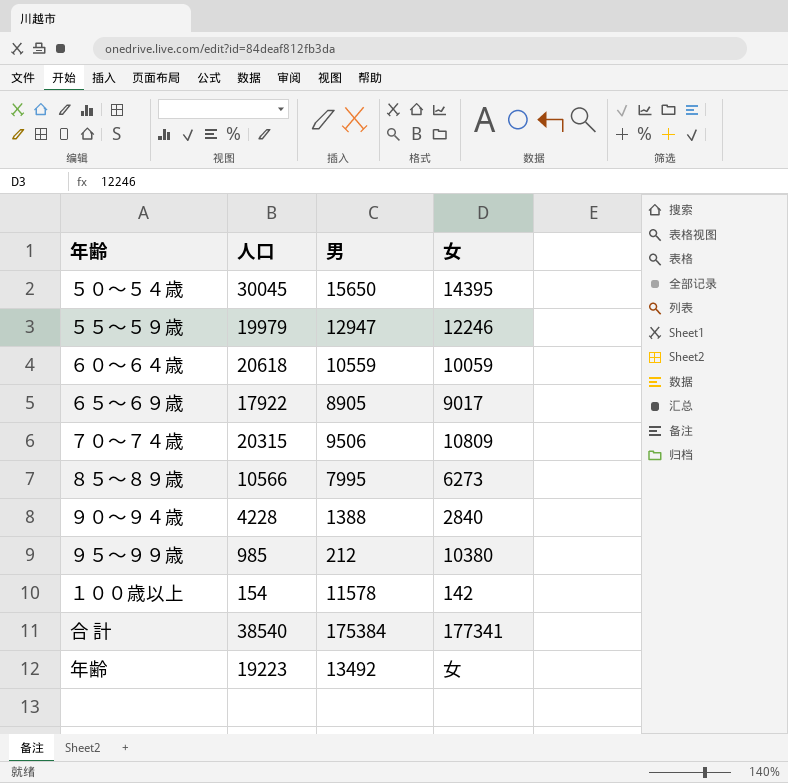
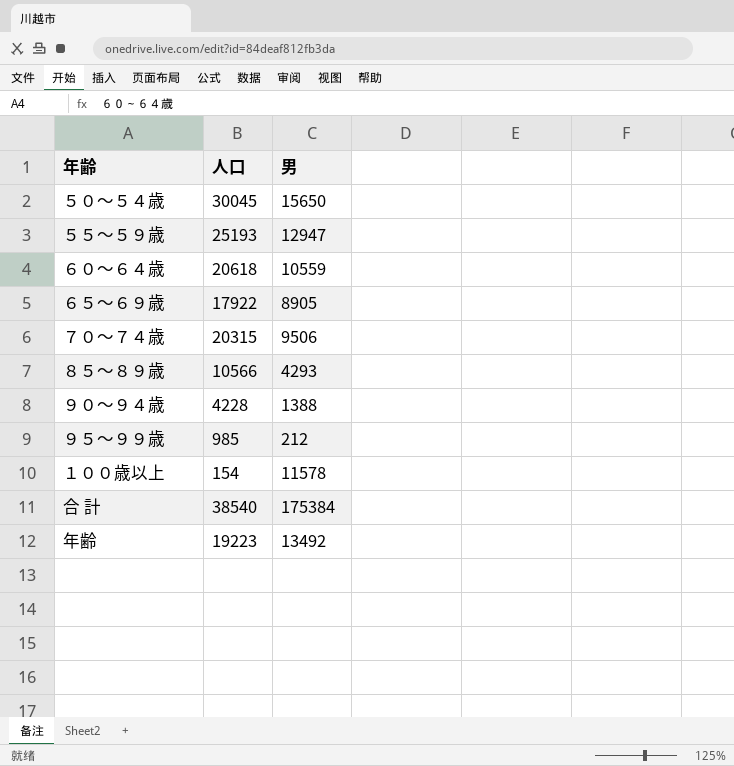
column 女 | position: 4 -> none
５５～５９歳 | 人口: 19979 -> 25193
８５～８９歳 | 男: 7995 -> 4293

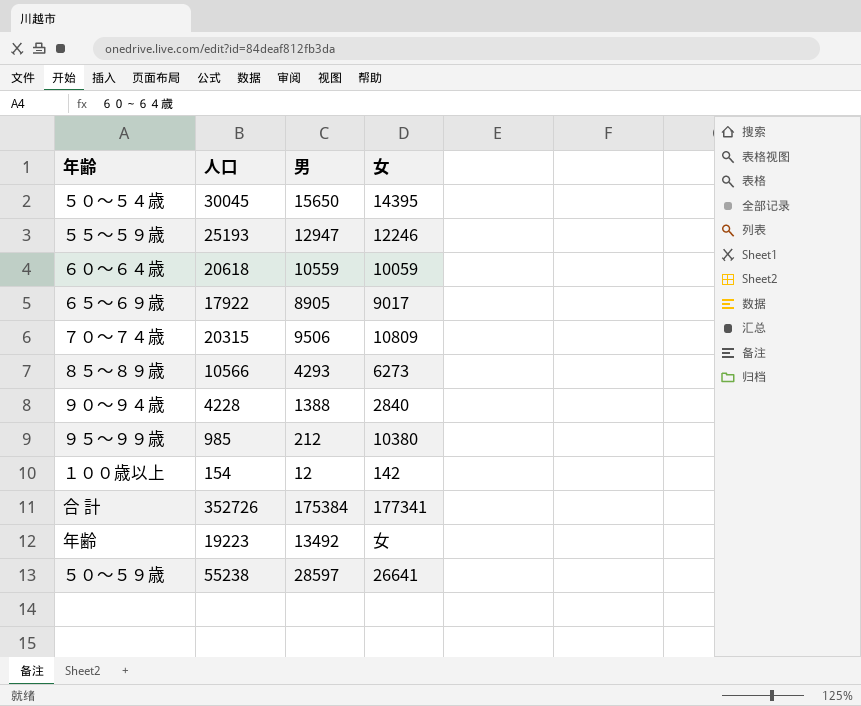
column 女 | position: none -> 4
１００歳以上 | 男: 11578 -> 12
合 計 | 人口: 38540 -> 352726
row ５０～５９歳: none -> 55238 | 28597 | 26641

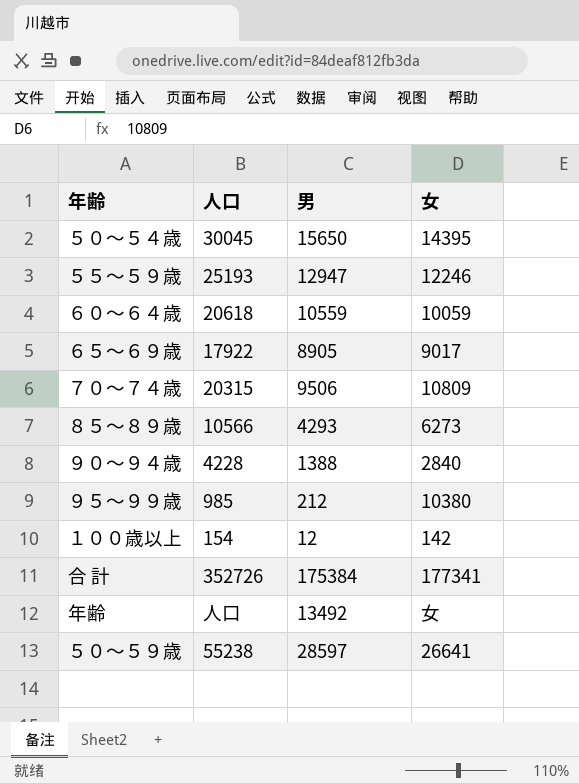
年齢 | 人口: 19223 -> 人口

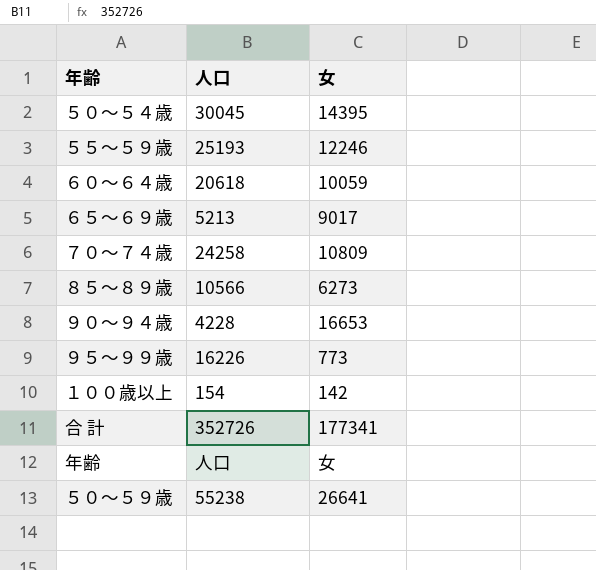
column 男 | position: 3 -> none
６５～６９歳 | 人口: 17922 -> 5213
７０～７４歳 | 人口: 20315 -> 24258
９０～９４歳 | 女: 2840 -> 16653
９５～９９歳 | 人口: 985 -> 16226
９５～９９歳 | 女: 10380 -> 773

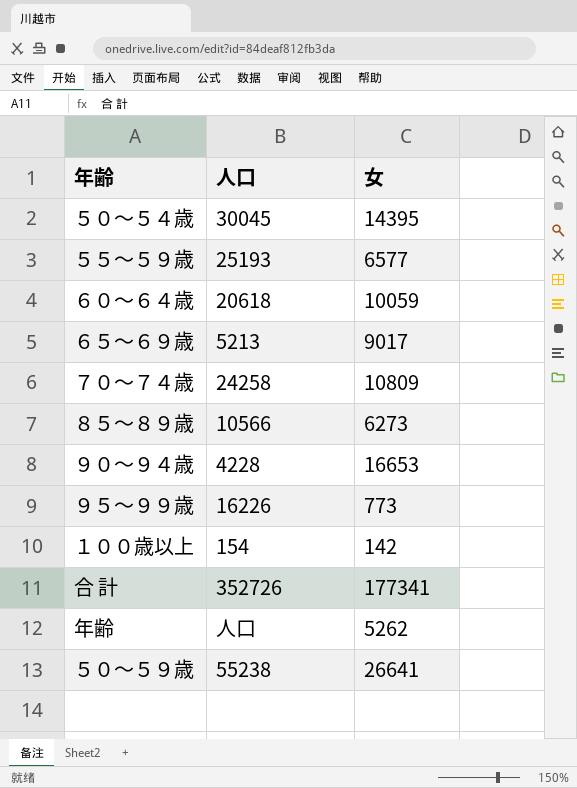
５５～５９歳 | 女: 12246 -> 6577
年齢 | 女: 女 -> 5262

